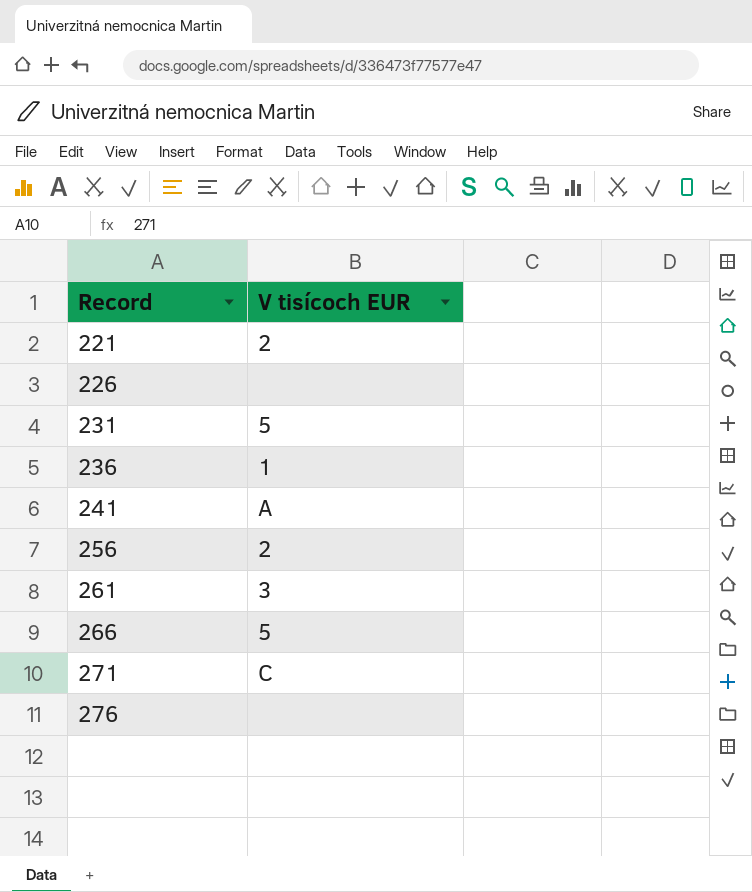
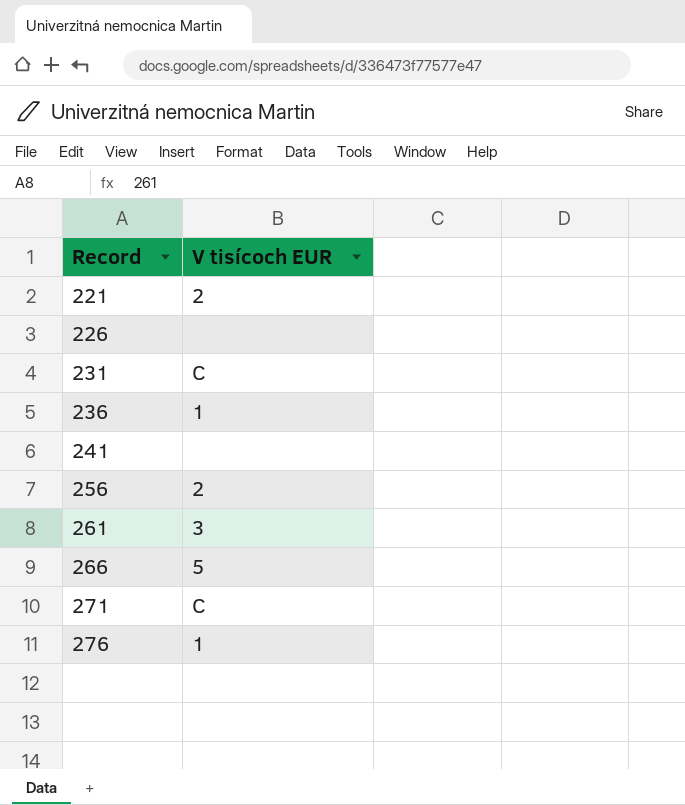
231 | V tisícoch EUR: 5 -> C
241 | V tisícoch EUR: A -> none
276 | V tisícoch EUR: none -> 1

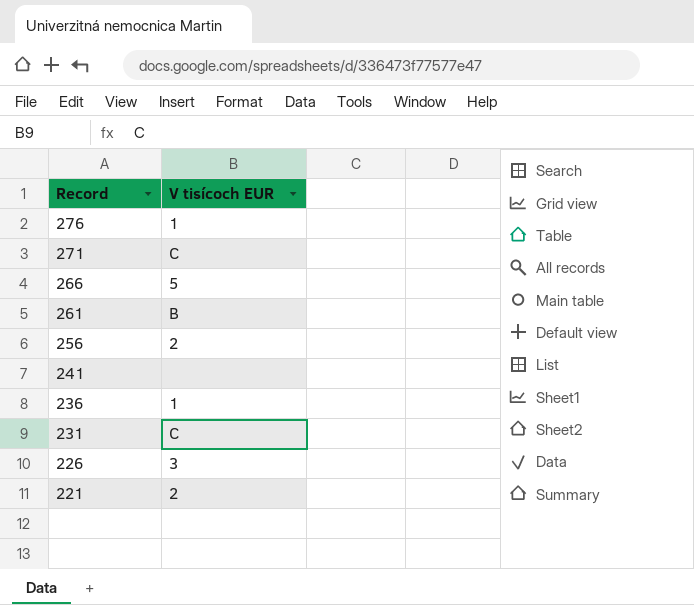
row order: Record ascending -> Record descending
261 | V tisícoch EUR: 3 -> B
226 | V tisícoch EUR: none -> 3

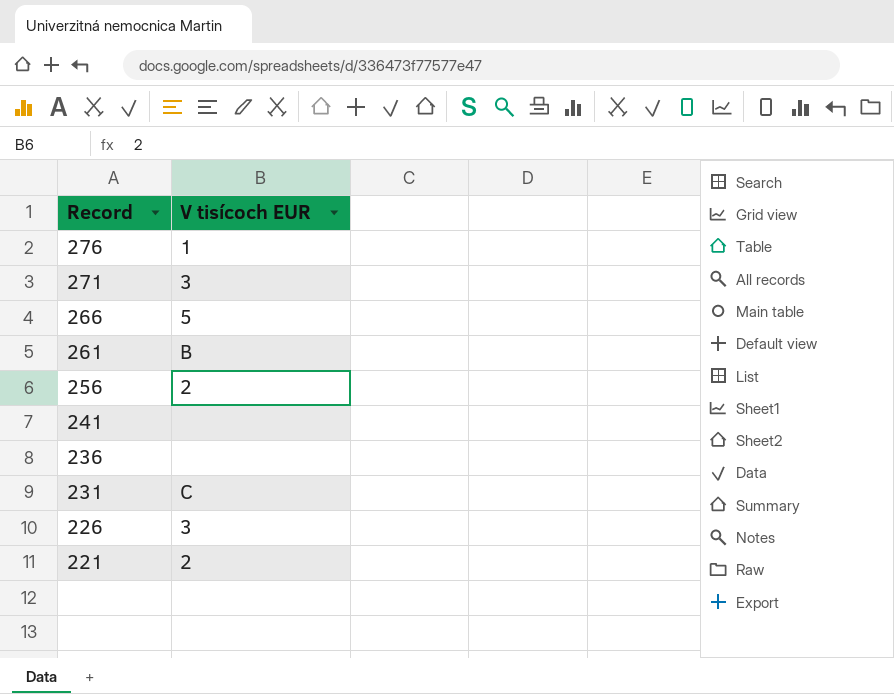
271 | V tisícoch EUR: C -> 3
236 | V tisícoch EUR: 1 -> none

